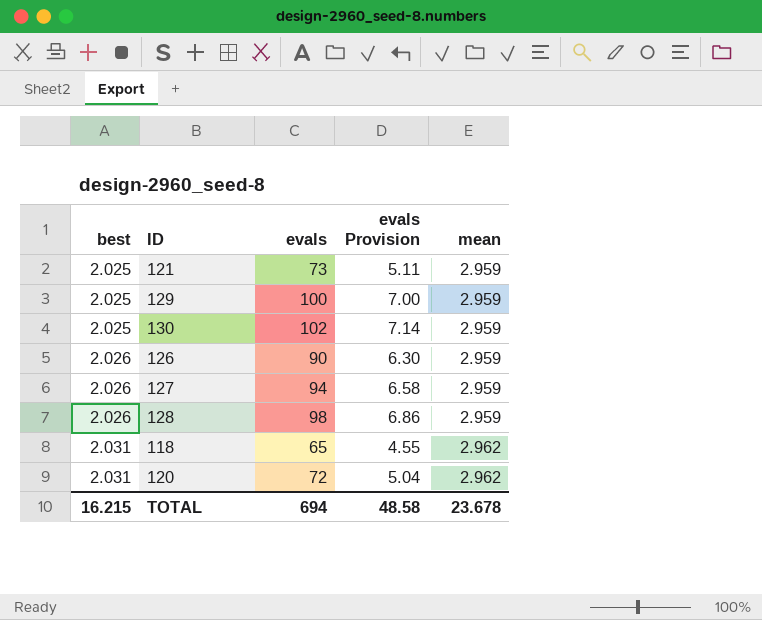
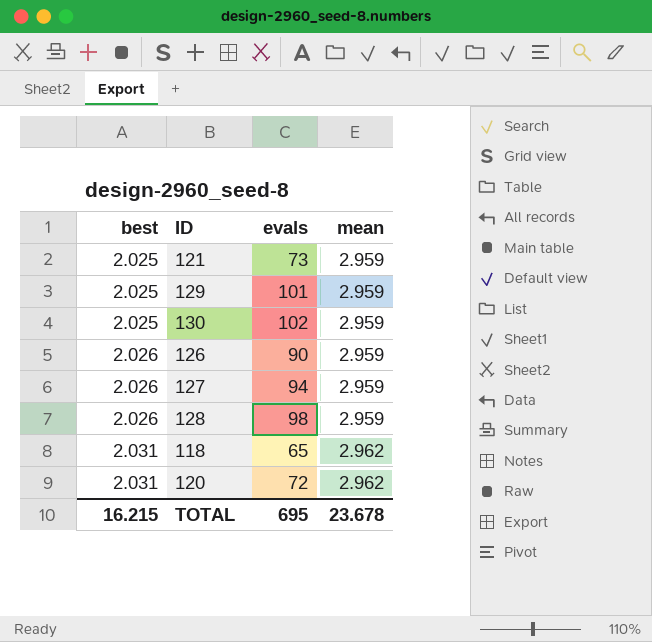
column evals Provision | formula: [evals] * 0.07 -> none
129 | evals: 100 -> 101
TOTAL | evals: 694 -> 695

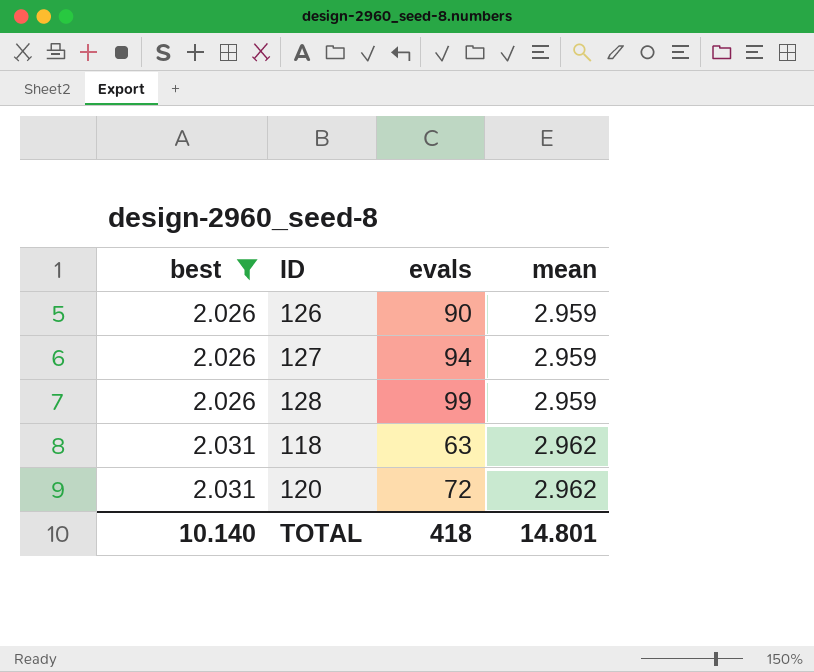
filter: none -> best != 2.025
128 | evals: 98 -> 99
118 | evals: 65 -> 63
TOTAL | best: 16.215 -> 10.140
TOTAL | evals: 695 -> 418
TOTAL | mean: 23.678 -> 14.801

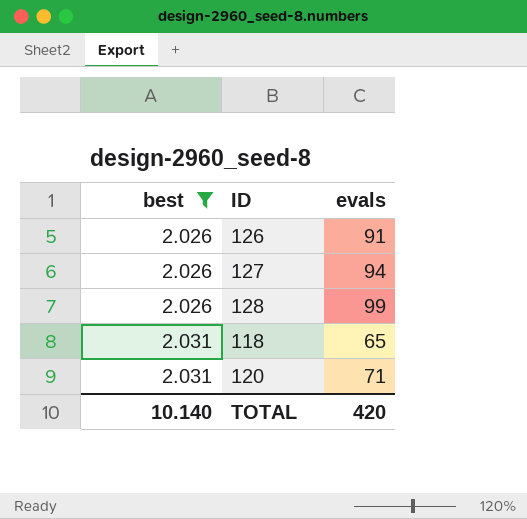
column mean | position: 4 -> none
126 | evals: 90 -> 91
118 | evals: 63 -> 65
120 | evals: 72 -> 71
TOTAL | evals: 418 -> 420

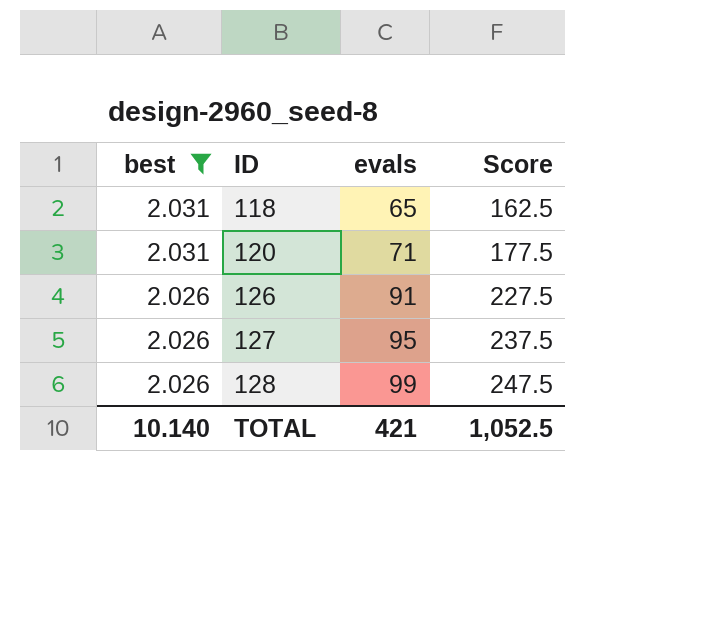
row order: best ascending -> best descending
column Score | formula: none -> [evals] * 2.5
127 | evals: 94 -> 95
TOTAL | evals: 420 -> 421

